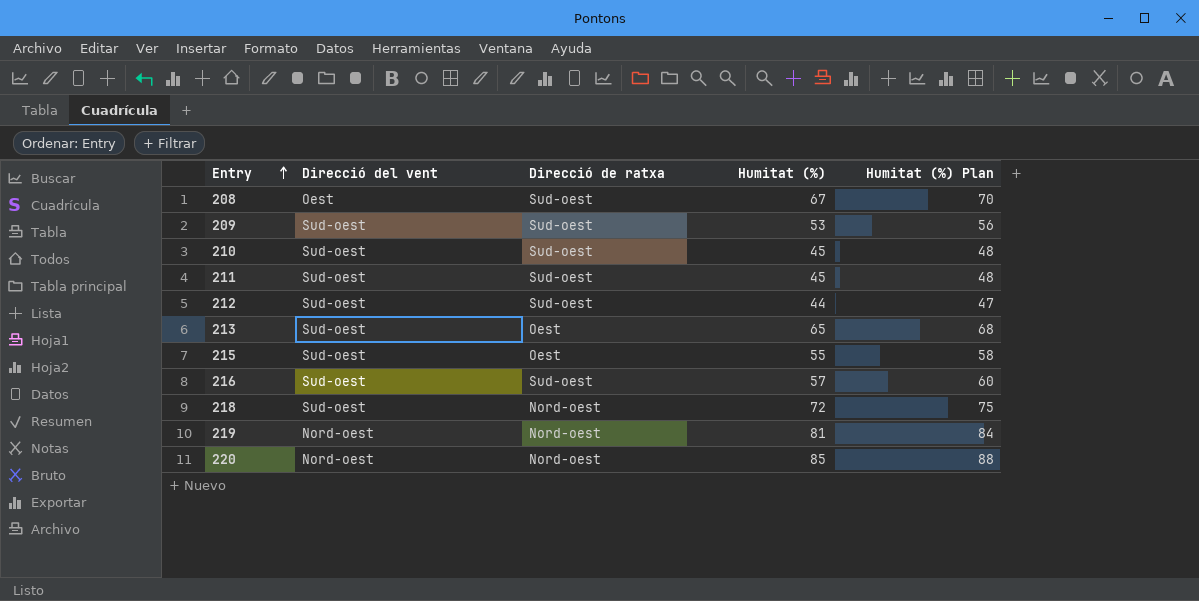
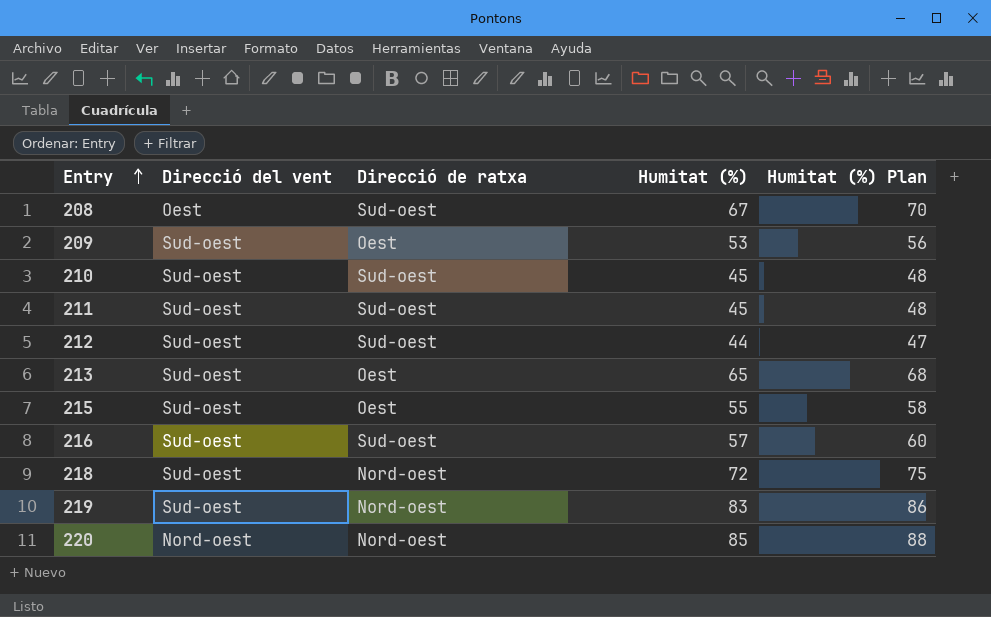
209 | Direcció de ratxa: Sud-oest -> Oest
219 | Direcció del vent: Nord-oest -> Sud-oest
219 | Humitat (%): 81 -> 83
219 | Humitat (%) Plan: 84 -> 86

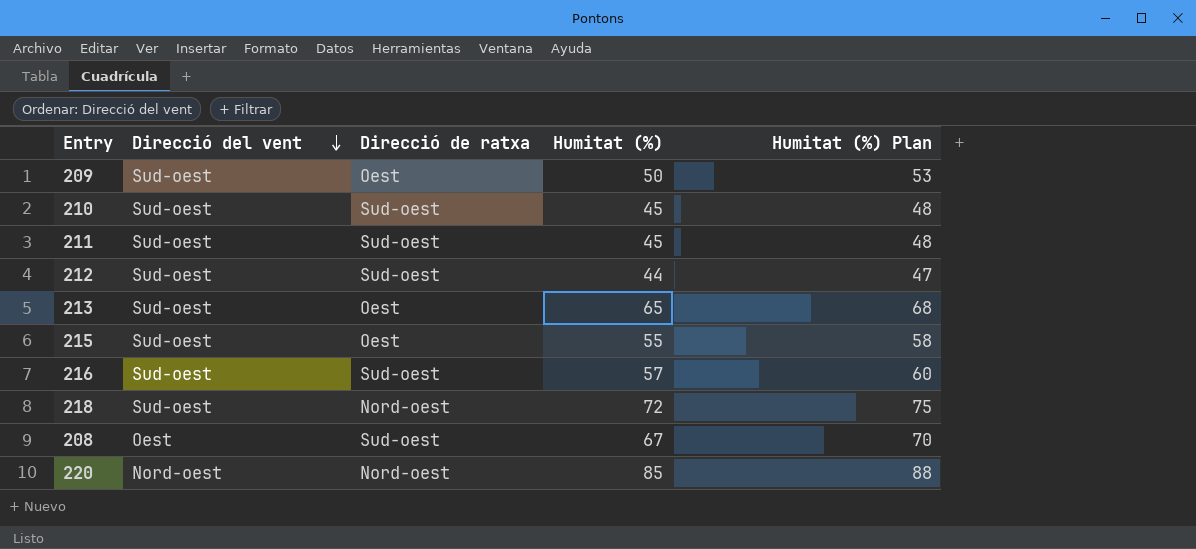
row order: Entry ascending -> Direcció del vent descending
row 219: Sud-oest | Nord-oest | 83 | 86 -> none
209 | Humitat (%): 53 -> 50
209 | Humitat (%) Plan: 56 -> 53

